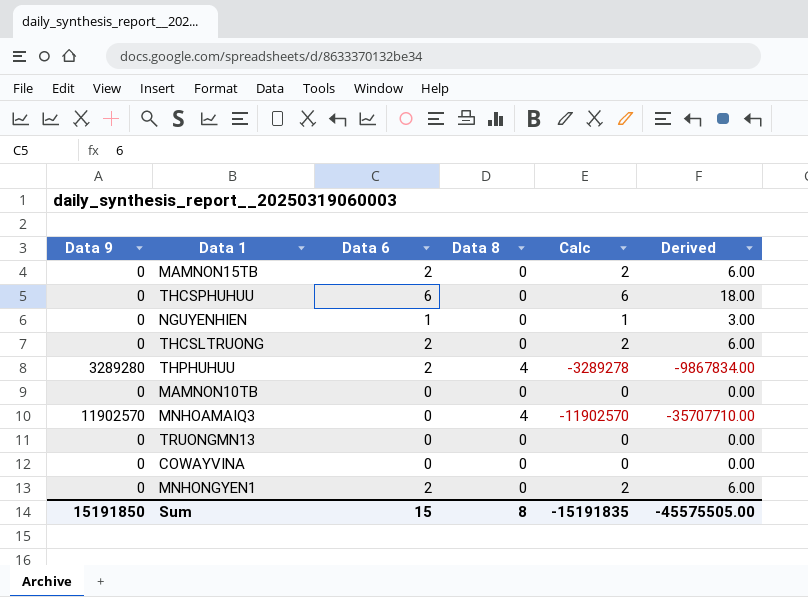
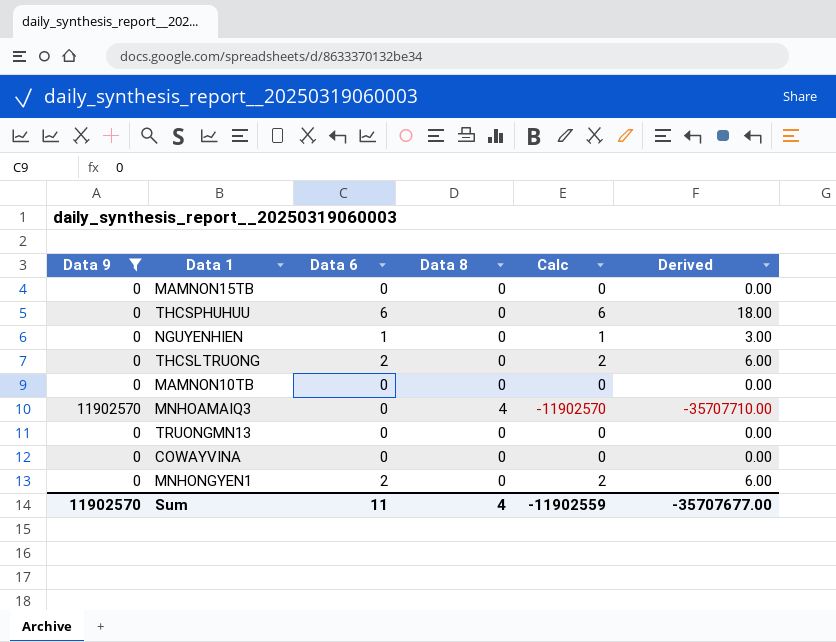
filter: none -> Data 9 != 3289280
MAMNON15TB | Data 6: 2 -> 0
MAMNON15TB | Calc: 2 -> 0
MAMNON15TB | Derived: 6.00 -> 0.00
Sum | Data 9: 15191850 -> 11902570
Sum | Data 6: 15 -> 11
Sum | Data 8: 8 -> 4
Sum | Calc: -15191835 -> -11902559
Sum | Derived: -45575505.00 -> -35707677.00

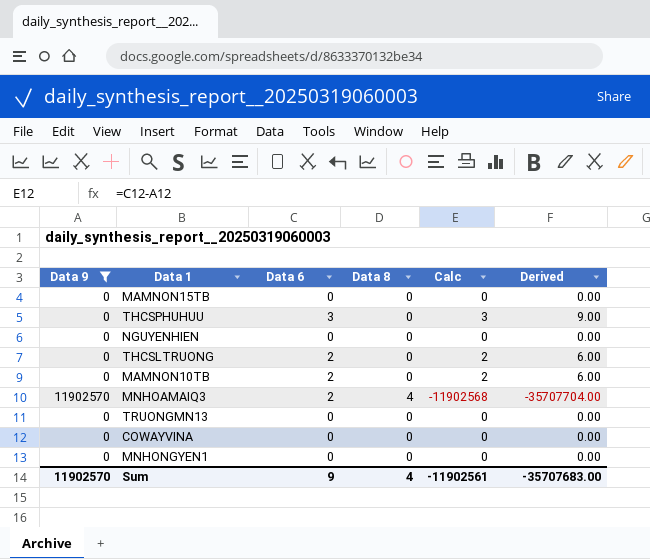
THCSPHUHUU | Data 6: 6 -> 3
THCSPHUHUU | Calc: 6 -> 3
THCSPHUHUU | Derived: 18.00 -> 9.00
NGUYENHIEN | Data 6: 1 -> 0
NGUYENHIEN | Calc: 1 -> 0
NGUYENHIEN | Derived: 3.00 -> 0.00
MAMNON10TB | Data 6: 0 -> 2
MAMNON10TB | Calc: 0 -> 2
MAMNON10TB | Derived: 0.00 -> 6.00
MNHOAMAIQ3 | Data 6: 0 -> 2
MNHOAMAIQ3 | Calc: -11902570 -> -11902568
MNHOAMAIQ3 | Derived: -35707710.00 -> -35707704.00
MNHONGYEN1 | Data 6: 2 -> 0
MNHONGYEN1 | Calc: 2 -> 0
MNHONGYEN1 | Derived: 6.00 -> 0.00
Sum | Data 6: 11 -> 9
Sum | Calc: -11902559 -> -11902561
Sum | Derived: -35707677.00 -> -35707683.00

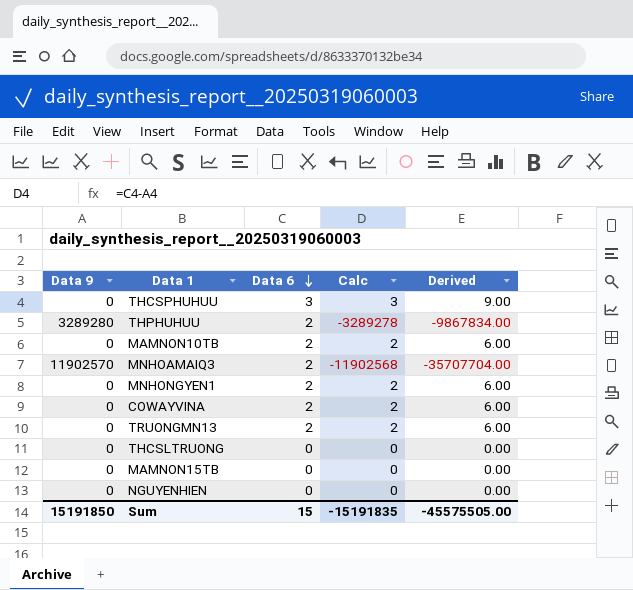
filter: Data 9 != 3289280 -> none
row order: none -> Data 6 descending
column Data 8 | position: 4 -> none
MNHONGYEN1 | Data 6: 0 -> 2
MNHONGYEN1 | Calc: 0 -> 2
MNHONGYEN1 | Derived: 0.00 -> 6.00
COWAYVINA | Data 6: 0 -> 2
COWAYVINA | Calc: 0 -> 2
COWAYVINA | Derived: 0.00 -> 6.00
TRUONGMN13 | Data 6: 0 -> 2
TRUONGMN13 | Calc: 0 -> 2
TRUONGMN13 | Derived: 0.00 -> 6.00
THCSLTRUONG | Data 6: 2 -> 0
THCSLTRUONG | Calc: 2 -> 0
THCSLTRUONG | Derived: 6.00 -> 0.00
Sum | Data 9: 11902570 -> 15191850
Sum | Data 6: 9 -> 15
Sum | Calc: -11902561 -> -15191835
Sum | Derived: -35707683.00 -> -45575505.00

